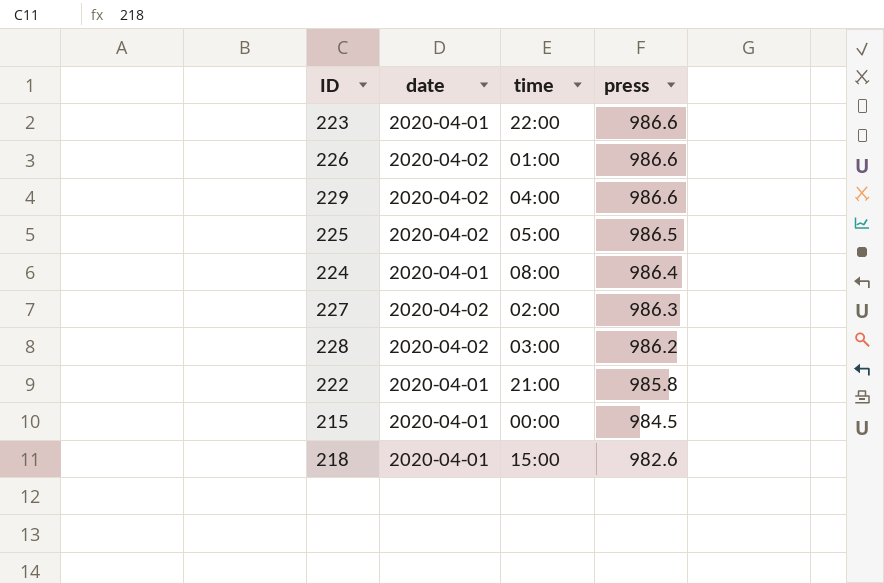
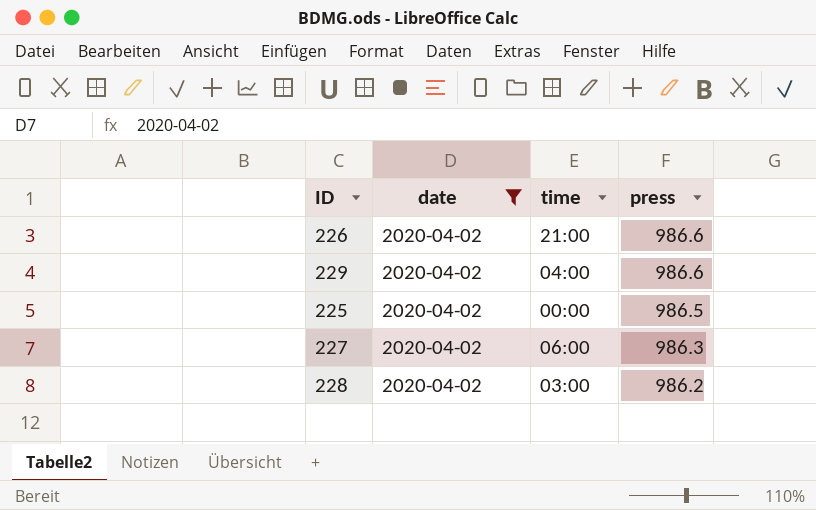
filter: none -> date = 2020-04-02
226 | time: 01:00 -> 21:00
225 | time: 05:00 -> 00:00
227 | time: 02:00 -> 06:00

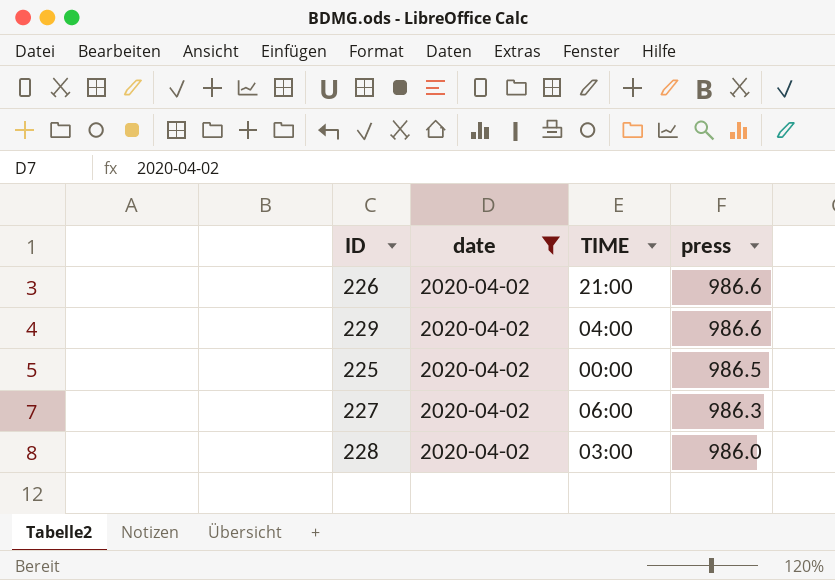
column name: time -> TIME
228 | press: 986.2 -> 986.0

